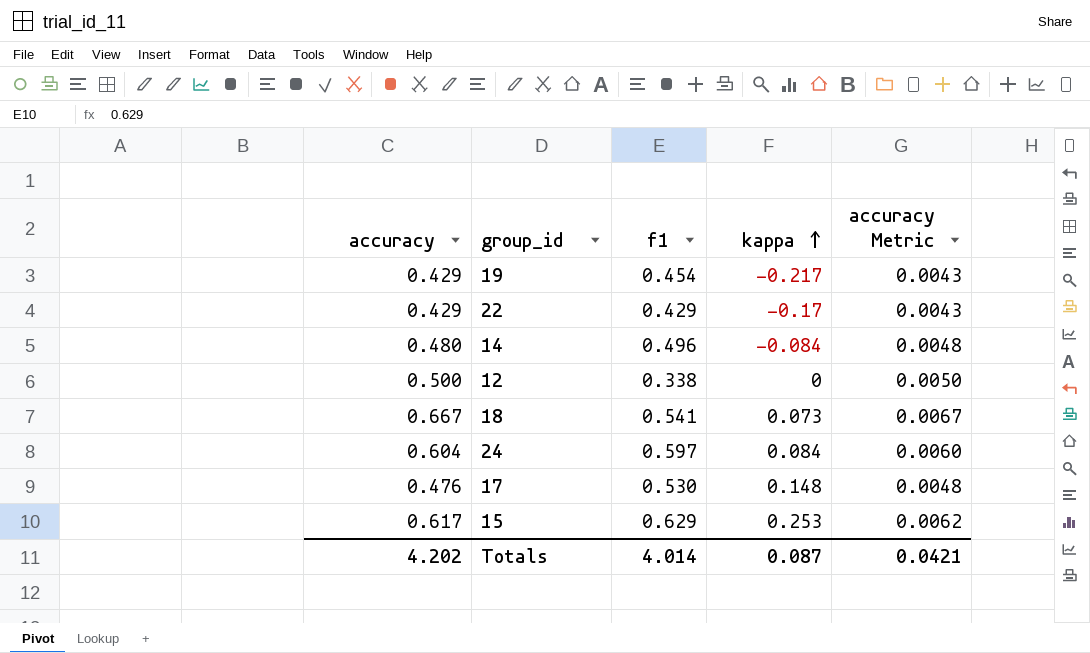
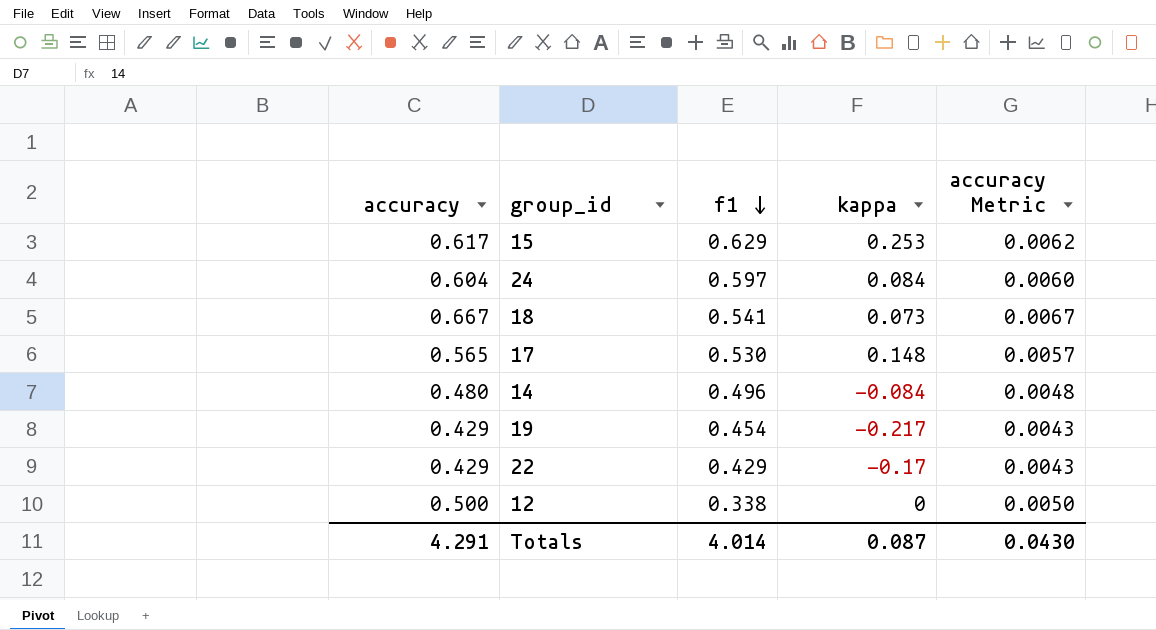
row order: kappa ascending -> f1 descending
17 | accuracy: 0.476 -> 0.565
17 | accuracy Metric: 0.0048 -> 0.0057
Totals | accuracy: 4.202 -> 4.291
Totals | accuracy Metric: 0.0421 -> 0.0430

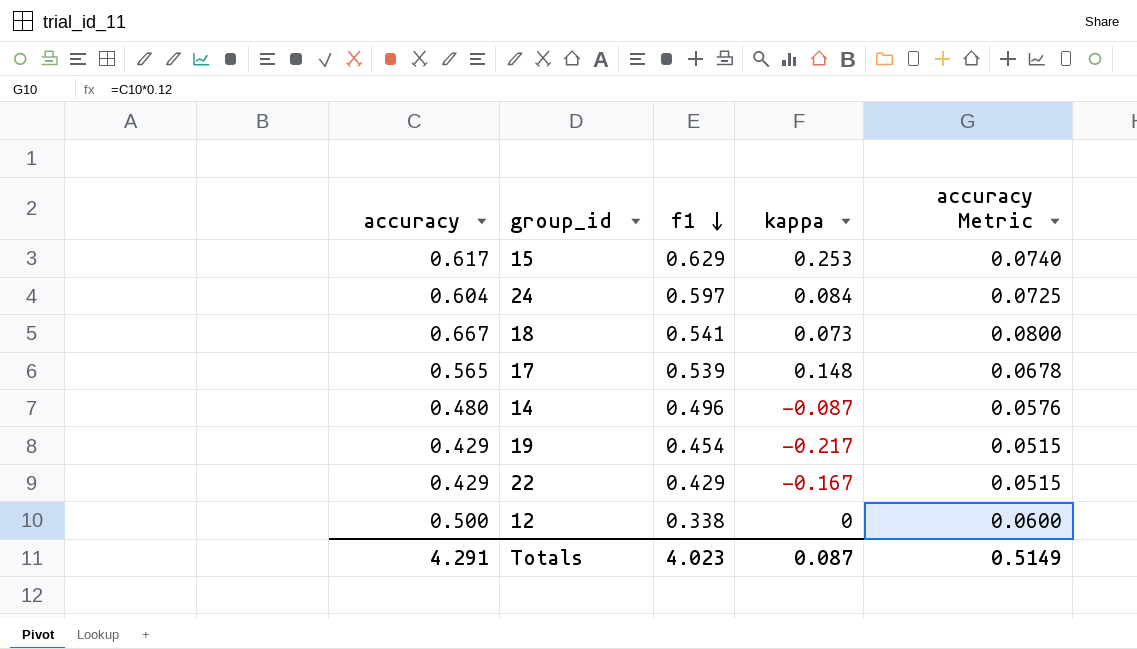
column accuracy Metric | formula: [accuracy] * 0.01 -> [accuracy] * 0.12
17 | f1: 0.530 -> 0.539
14 | kappa: -0.084 -> -0.087
22 | kappa: -0.17 -> -0.167
Totals | f1: 4.014 -> 4.023
Totals | accuracy Metric: 0.0430 -> 0.5149

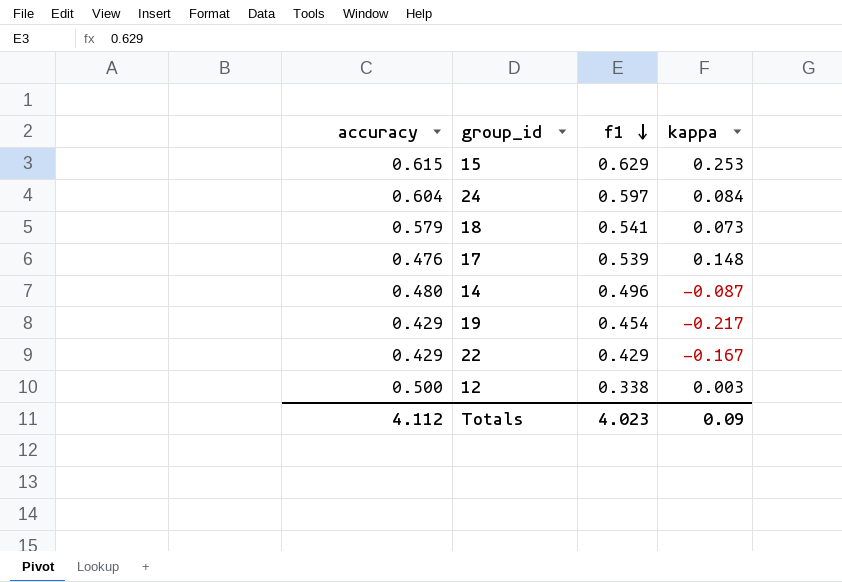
column accuracy Metric | formula: [accuracy] * 0.12 -> none
15 | accuracy: 0.617 -> 0.615
18 | accuracy: 0.667 -> 0.579
17 | accuracy: 0.565 -> 0.476
12 | kappa: 0 -> 0.003
Totals | accuracy: 4.291 -> 4.112
Totals | kappa: 0.087 -> 0.09

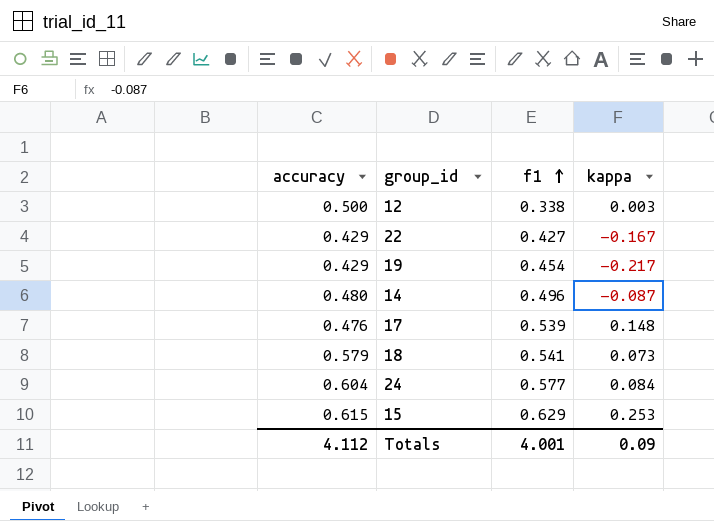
row order: f1 descending -> f1 ascending
22 | f1: 0.429 -> 0.427
24 | f1: 0.597 -> 0.577
Totals | f1: 4.023 -> 4.001

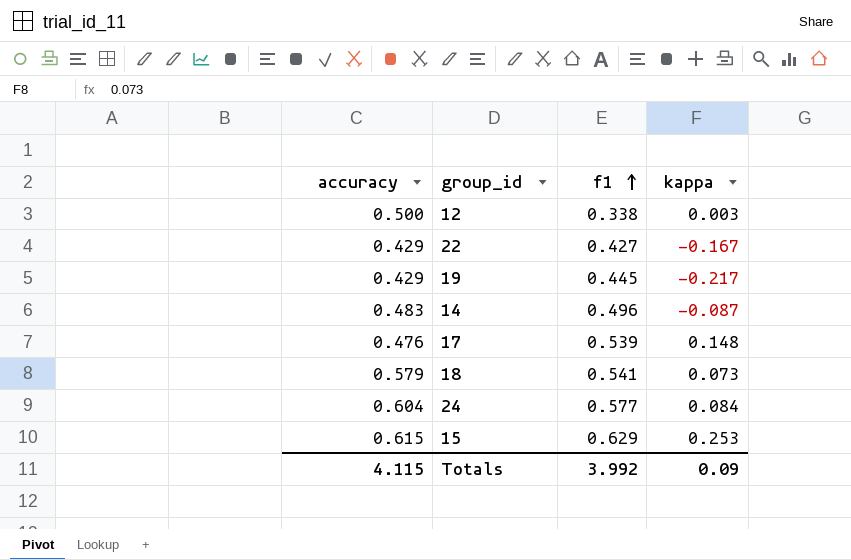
19 | f1: 0.454 -> 0.445
14 | accuracy: 0.480 -> 0.483
Totals | accuracy: 4.112 -> 4.115
Totals | f1: 4.001 -> 3.992

